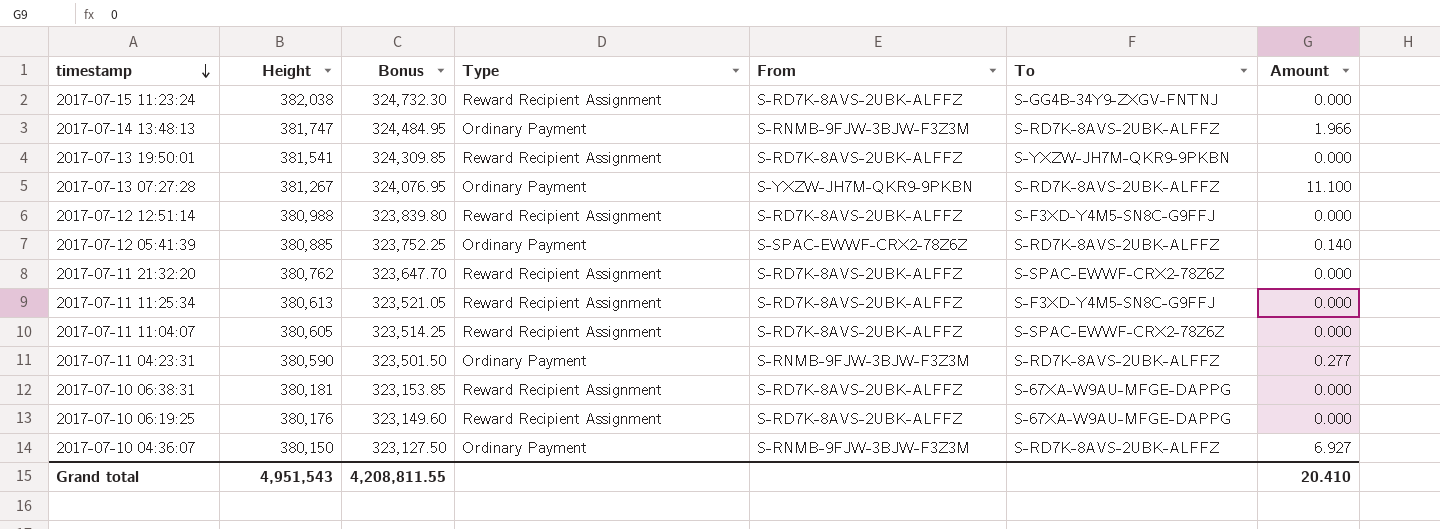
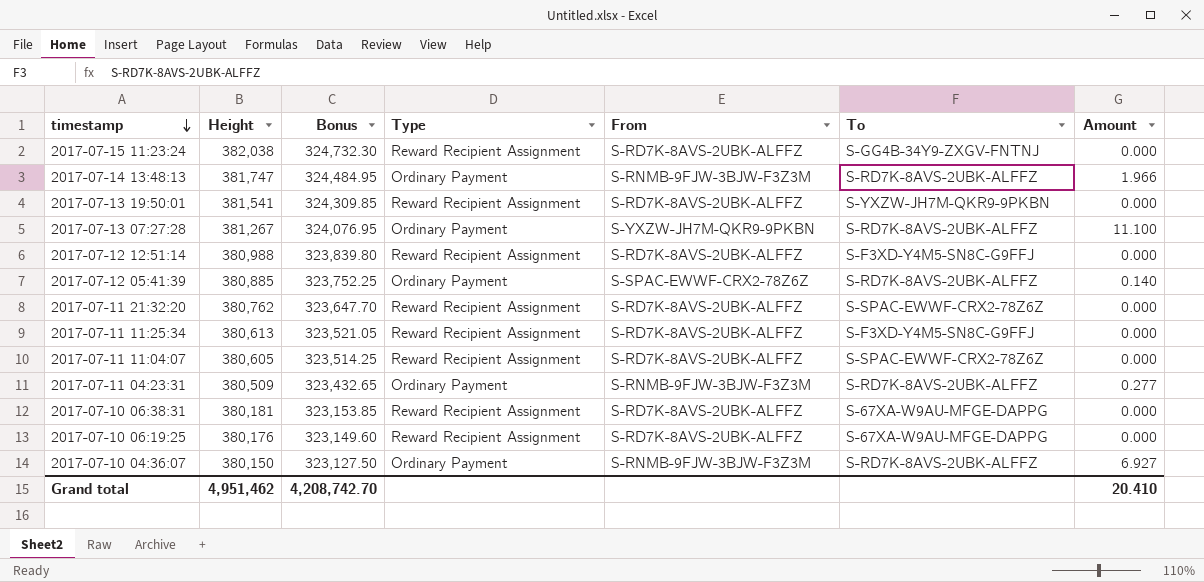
2017-07-11 04:23:31 | Height: 380,590 -> 380,509
2017-07-11 04:23:31 | Bonus: 323,501.50 -> 323,432.65
Grand total | Height: 4,951,543 -> 4,951,462
Grand total | Bonus: 4,208,811.55 -> 4,208,742.70

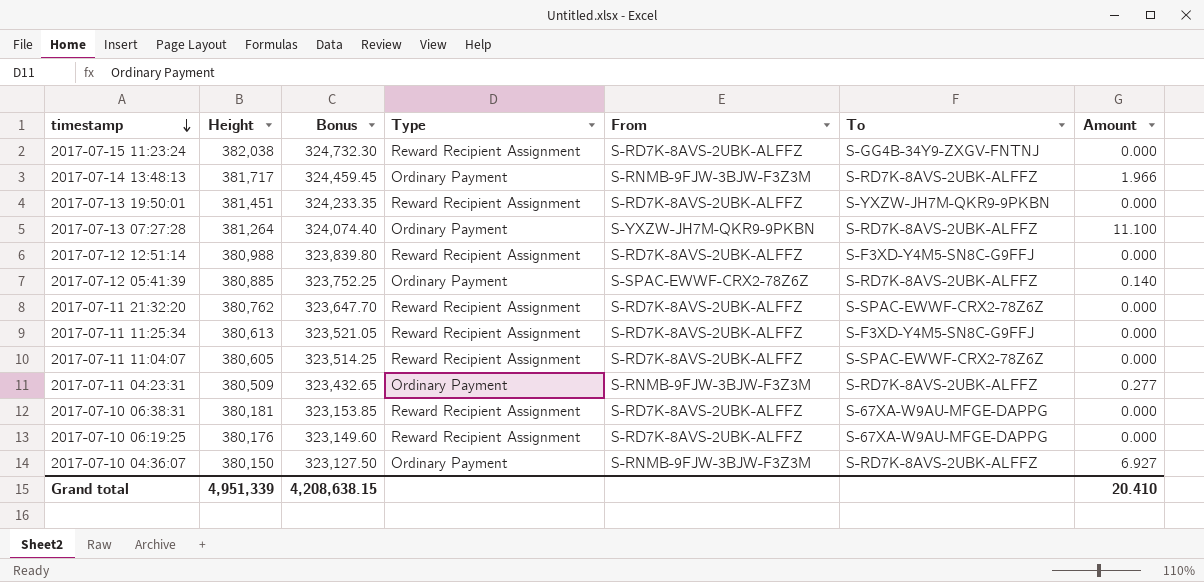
2017-07-14 13:48:13 | Height: 381,747 -> 381,717
2017-07-14 13:48:13 | Bonus: 324,484.95 -> 324,459.45
2017-07-13 19:50:01 | Height: 381,541 -> 381,451
2017-07-13 19:50:01 | Bonus: 324,309.85 -> 324,233.35
2017-07-13 07:27:28 | Height: 381,267 -> 381,264
2017-07-13 07:27:28 | Bonus: 324,076.95 -> 324,074.40
Grand total | Height: 4,951,462 -> 4,951,339
Grand total | Bonus: 4,208,742.70 -> 4,208,638.15

